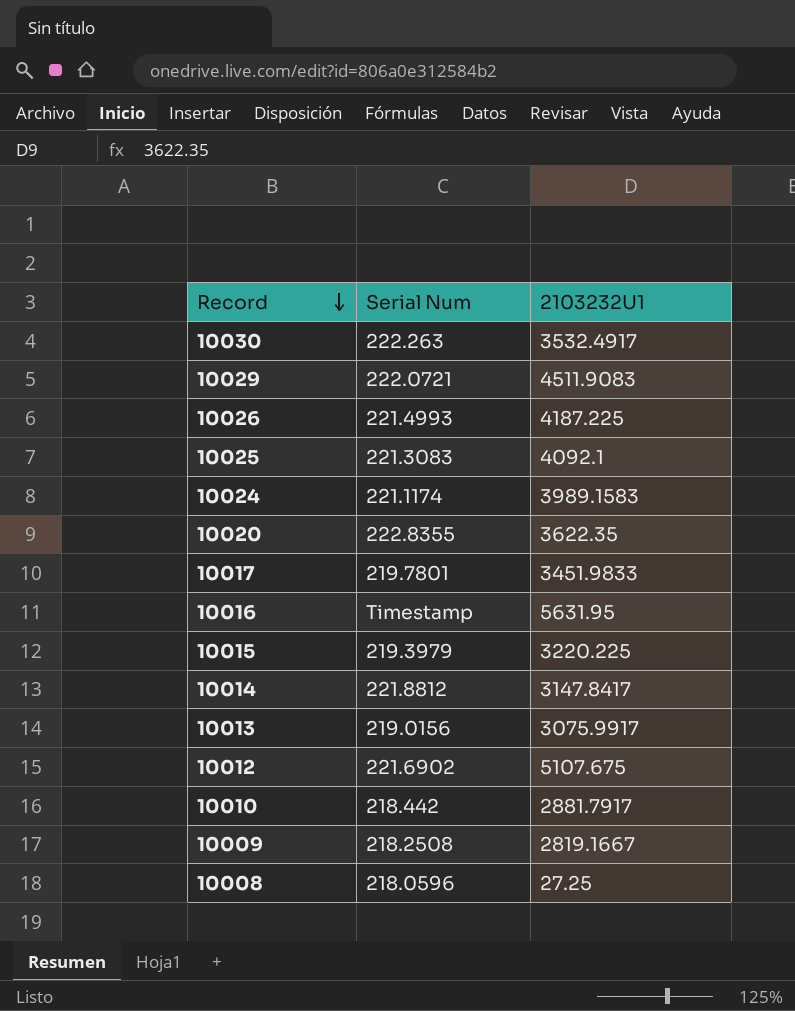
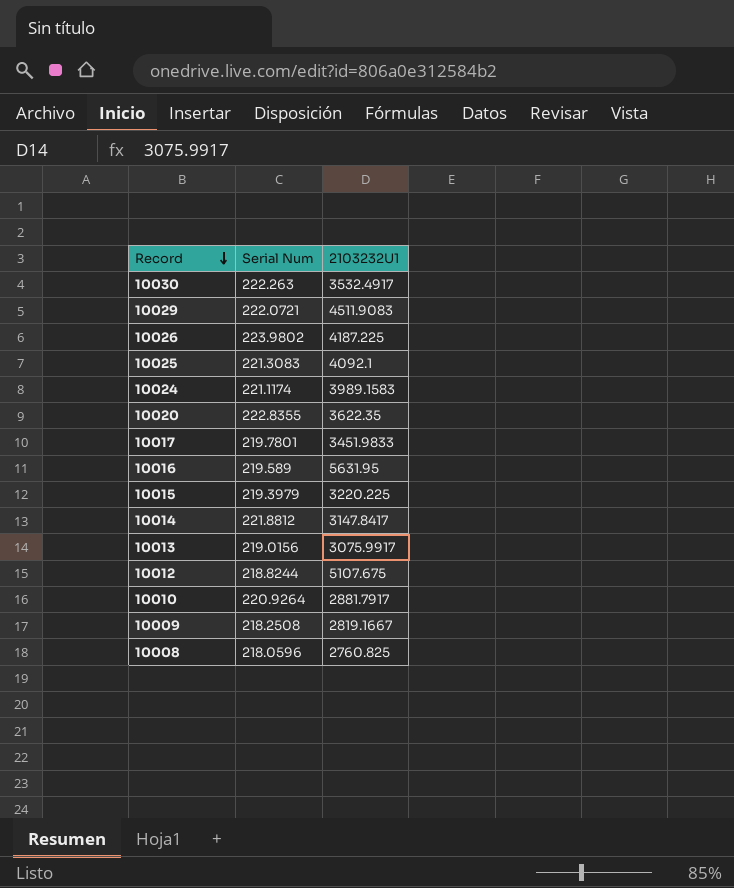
10026 | Serial Num: 221.4993 -> 223.9802
10016 | Serial Num: Timestamp -> 219.589
10012 | Serial Num: 221.6902 -> 218.8244
10010 | Serial Num: 218.442 -> 220.9264
10008 | 2103232U1: 27.25 -> 2760.825

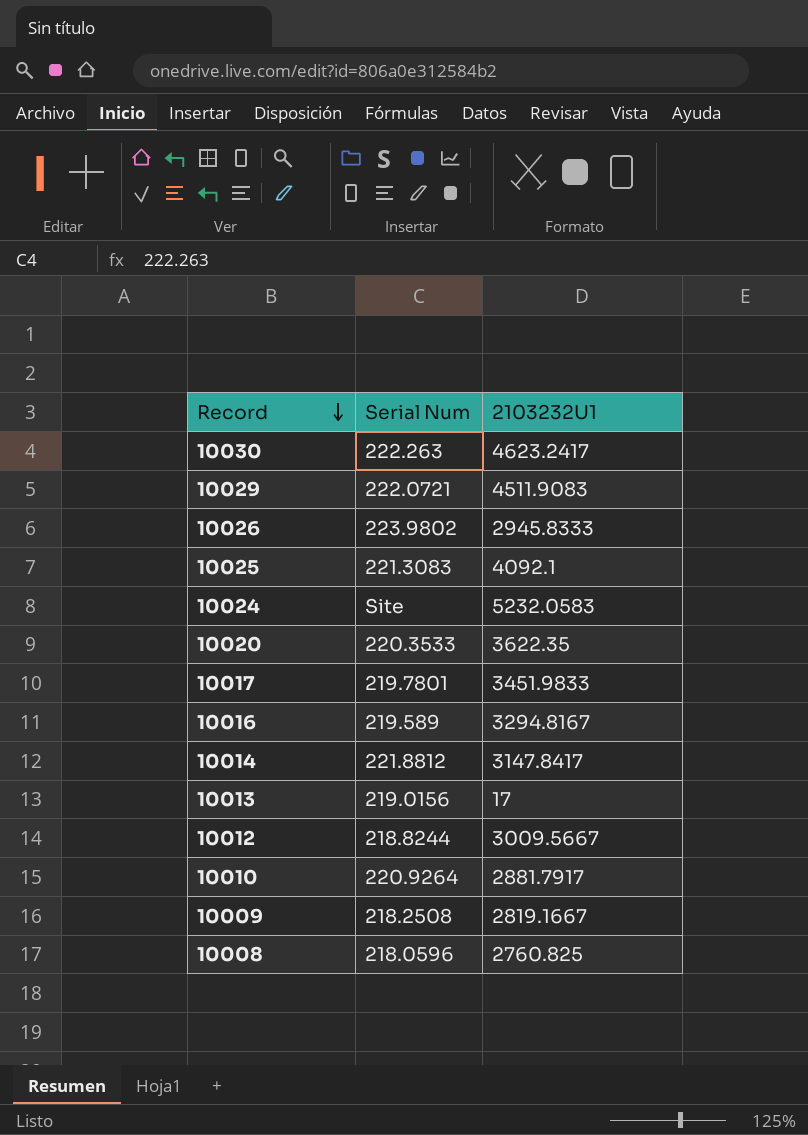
row 10015: 219.3979 | 3220.225 -> none
10030 | 2103232U1: 3532.4917 -> 4623.2417
10026 | 2103232U1: 4187.225 -> 2945.8333
10024 | Serial Num: 221.1174 -> Site
10024 | 2103232U1: 3989.1583 -> 5232.0583
10020 | Serial Num: 222.8355 -> 220.3533
10016 | 2103232U1: 5631.95 -> 3294.8167
10013 | 2103232U1: 3075.9917 -> 17
10012 | 2103232U1: 5107.675 -> 3009.5667

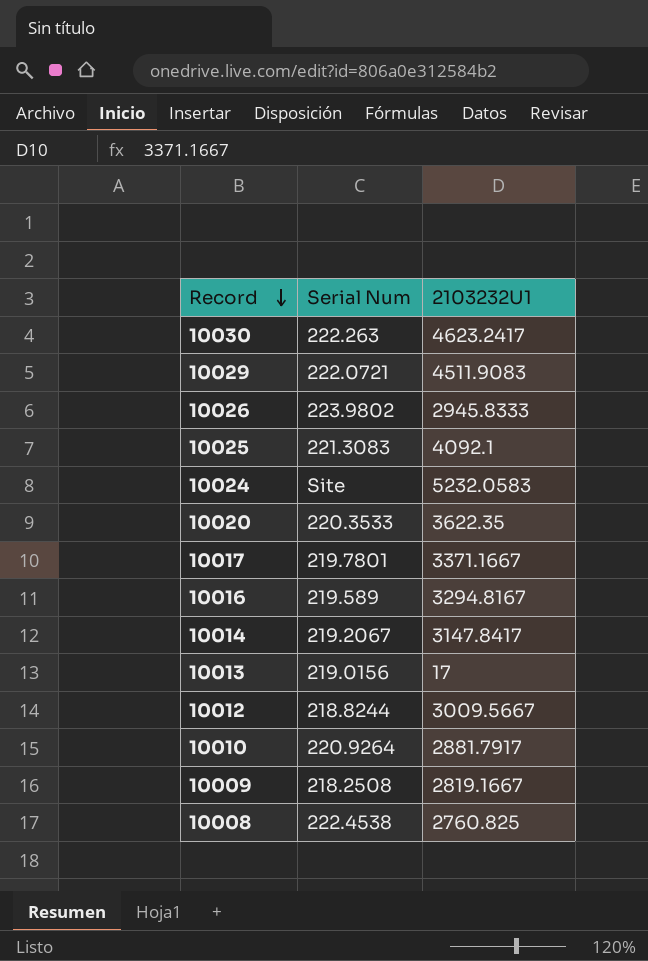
10017 | 2103232U1: 3451.9833 -> 3371.1667
10014 | Serial Num: 221.8812 -> 219.2067
10008 | Serial Num: 218.0596 -> 222.4538

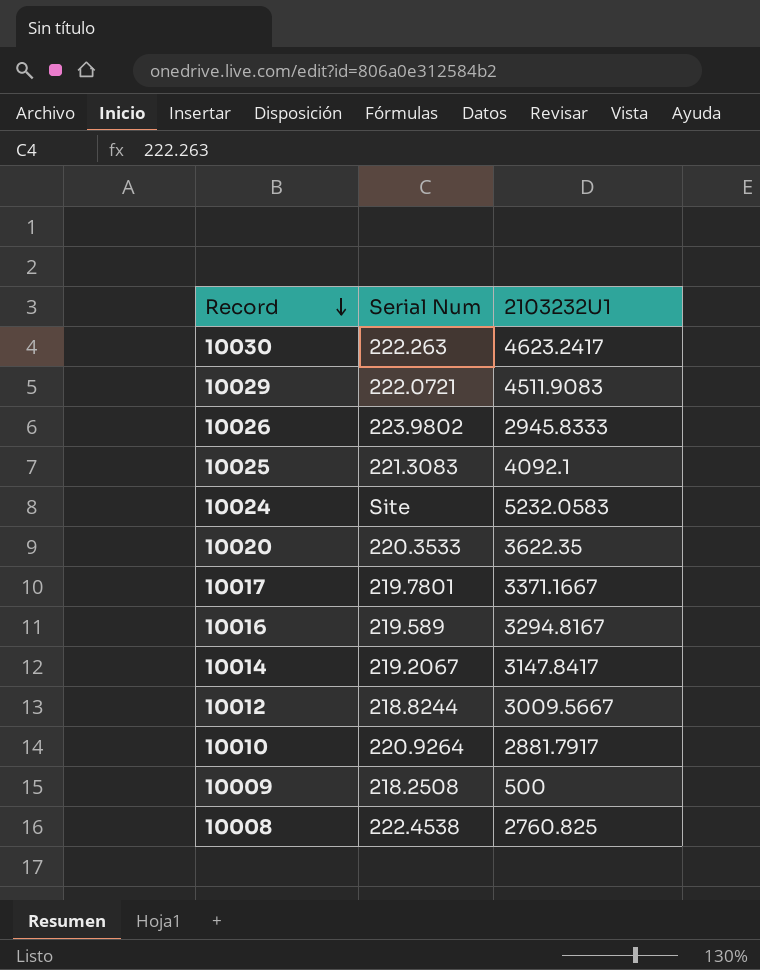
row 10013: 219.0156 | 17 -> none
10009 | 2103232U1: 2819.1667 -> 500

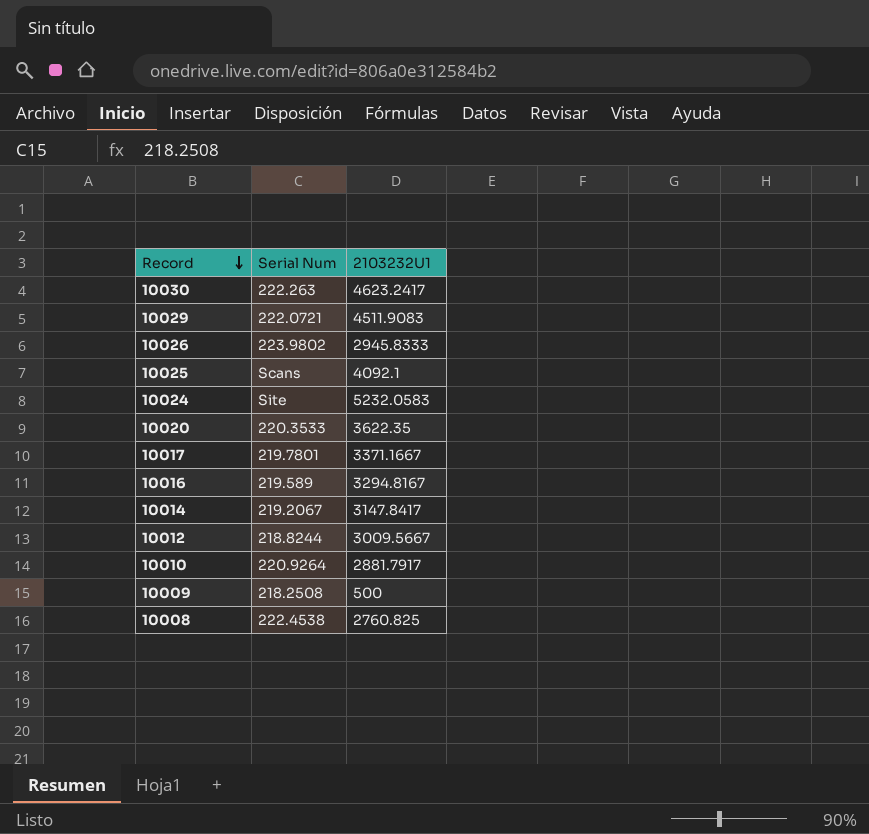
10025 | Serial Num: 221.3083 -> Scans

